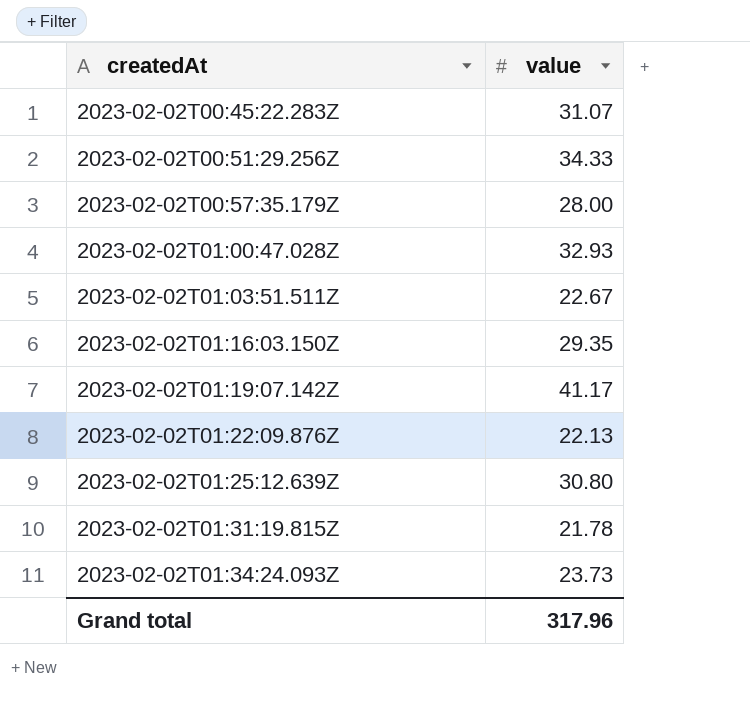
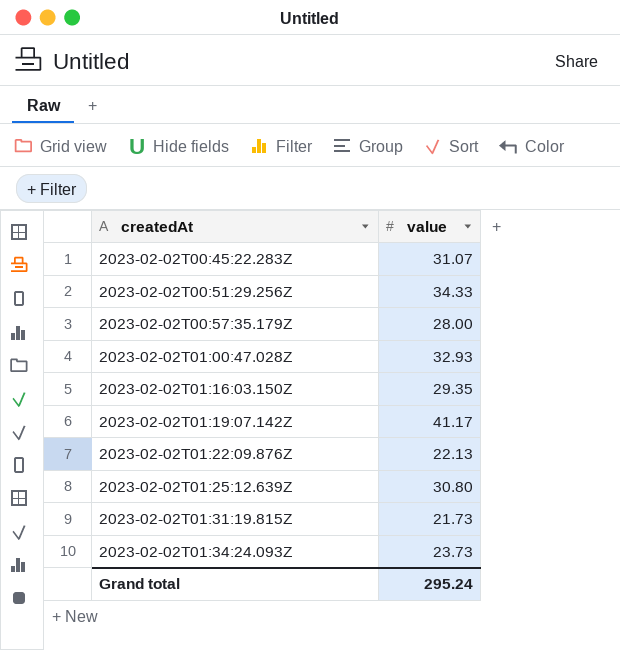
row 2023-02-02T01:03:51.511Z: 22.67 -> none
2023-02-02T01:31:19.815Z | value: 21.78 -> 21.73
Grand total | value: 317.96 -> 295.24

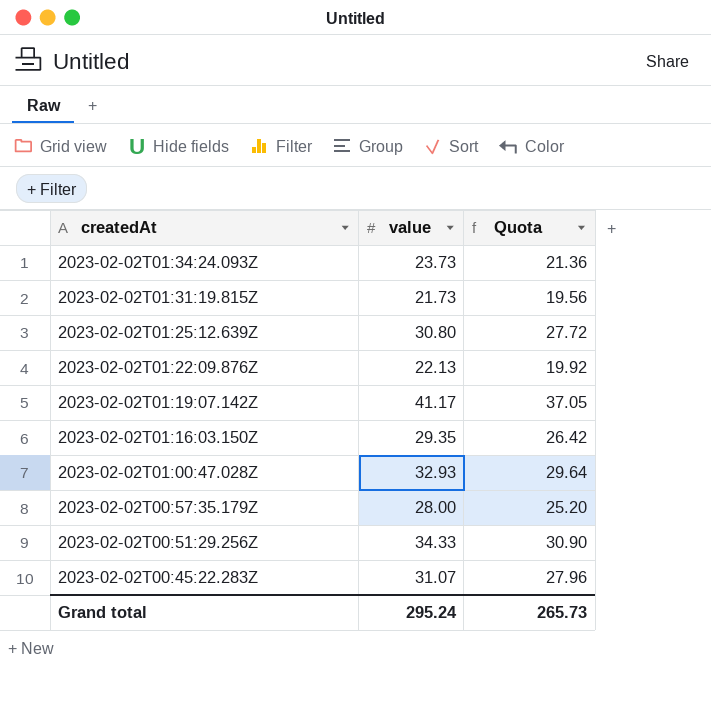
row order: createdAt ascending -> createdAt descending
column Quota | formula: none -> [value] * 0.9

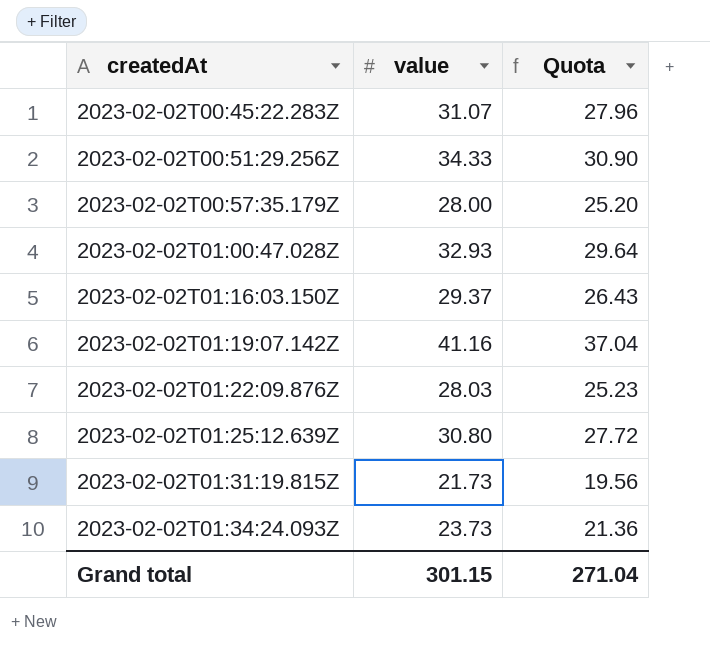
row order: createdAt descending -> createdAt ascending
2023-02-02T01:16:03.150Z | value: 29.35 -> 29.37
2023-02-02T01:16:03.150Z | Quota: 26.42 -> 26.43
2023-02-02T01:19:07.142Z | value: 41.17 -> 41.16
2023-02-02T01:19:07.142Z | Quota: 37.05 -> 37.04
2023-02-02T01:22:09.876Z | value: 22.13 -> 28.03
2023-02-02T01:22:09.876Z | Quota: 19.92 -> 25.23
Grand total | value: 295.24 -> 301.15
Grand total | Quota: 265.73 -> 271.04

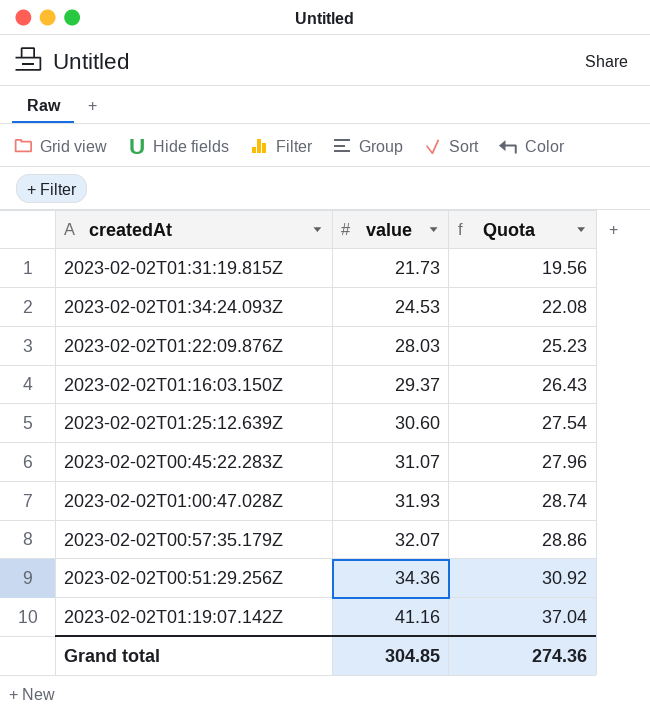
row order: createdAt ascending -> value ascending
2023-02-02T01:34:24.093Z | value: 23.73 -> 24.53
2023-02-02T01:34:24.093Z | Quota: 21.36 -> 22.08
2023-02-02T01:25:12.639Z | value: 30.80 -> 30.60
2023-02-02T01:25:12.639Z | Quota: 27.72 -> 27.54
2023-02-02T01:00:47.028Z | value: 32.93 -> 31.93
2023-02-02T01:00:47.028Z | Quota: 29.64 -> 28.74
2023-02-02T00:57:35.179Z | value: 28.00 -> 32.07
2023-02-02T00:57:35.179Z | Quota: 25.20 -> 28.86
2023-02-02T00:51:29.256Z | value: 34.33 -> 34.36
2023-02-02T00:51:29.256Z | Quota: 30.90 -> 30.92
Grand total | value: 301.15 -> 304.85
Grand total | Quota: 271.04 -> 274.36

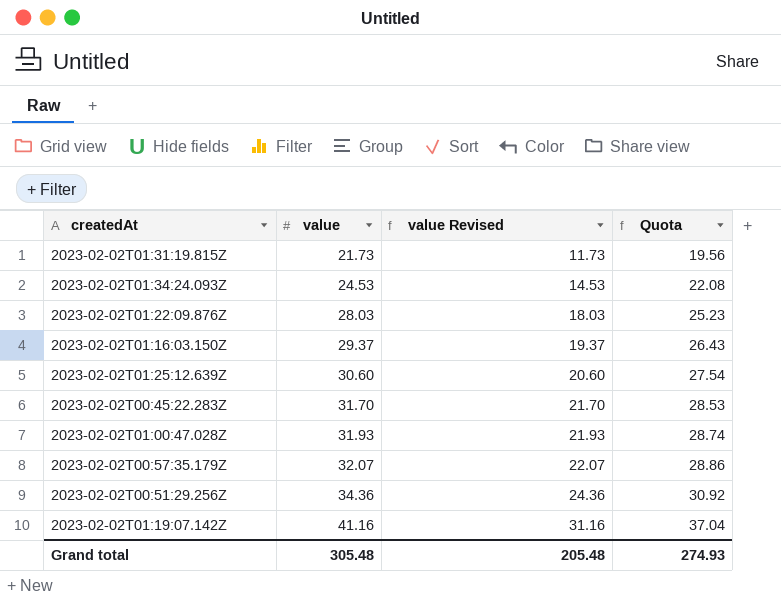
column value Revised | formula: none -> [value] - 10
2023-02-02T00:45:22.283Z | value: 31.07 -> 31.70
2023-02-02T00:45:22.283Z | Quota: 27.96 -> 28.53
Grand total | value: 304.85 -> 305.48
Grand total | Quota: 274.36 -> 274.93

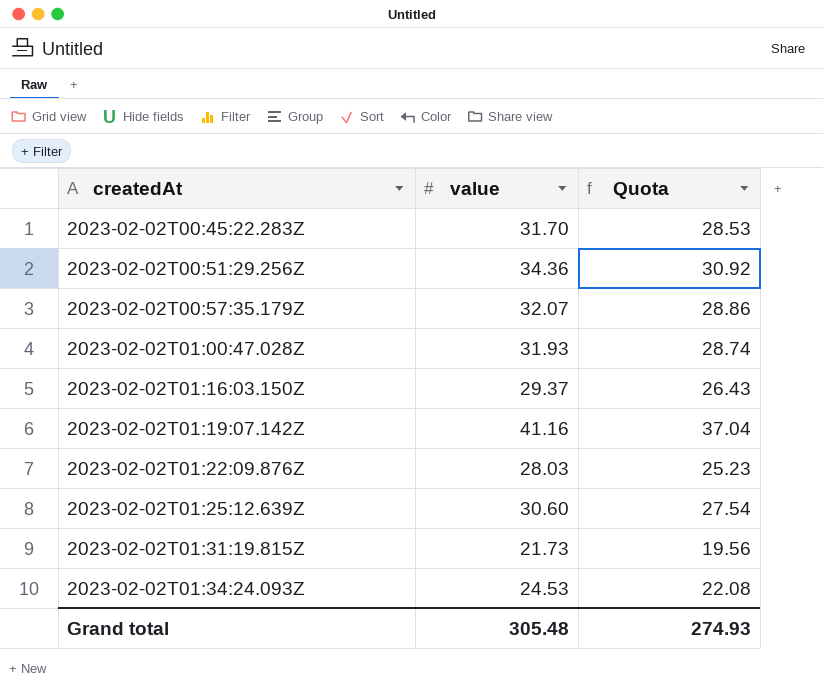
row order: value ascending -> createdAt ascending
column value Revised | formula: [value] - 10 -> none

